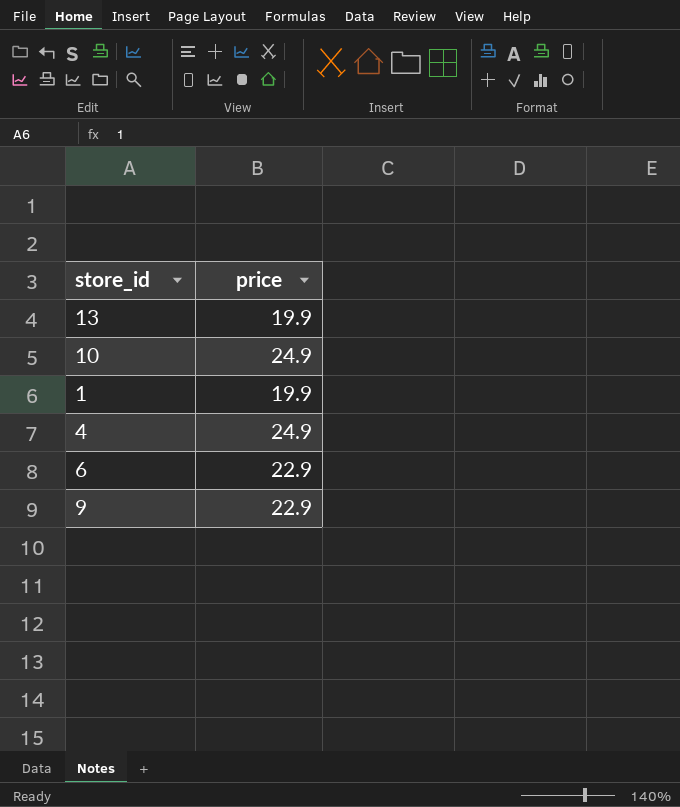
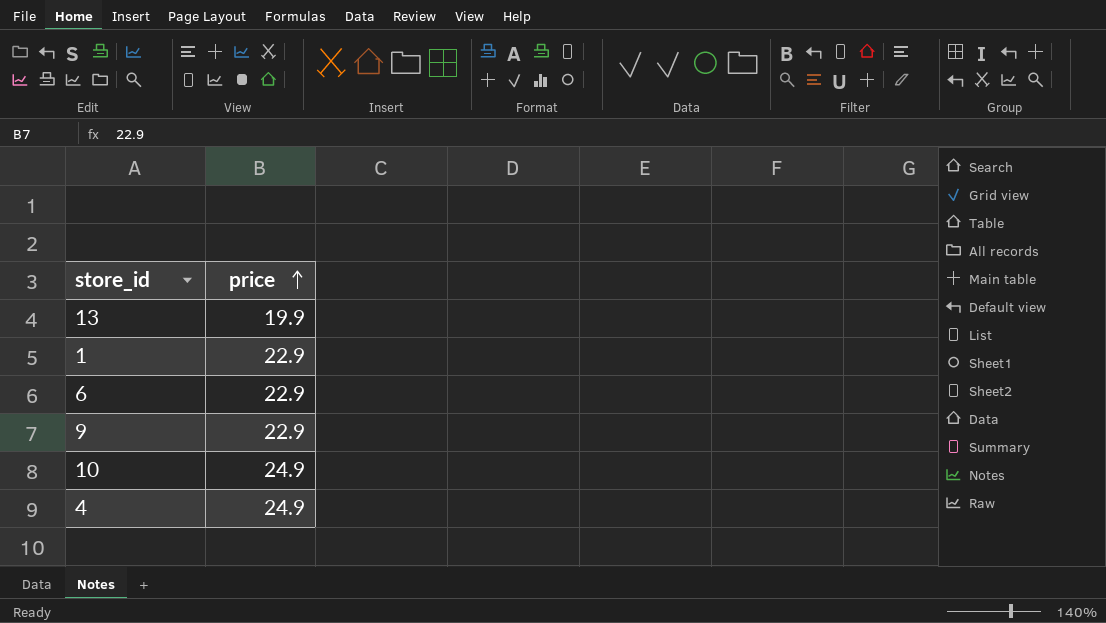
row order: none -> price ascending
1 | price: 19.9 -> 22.9

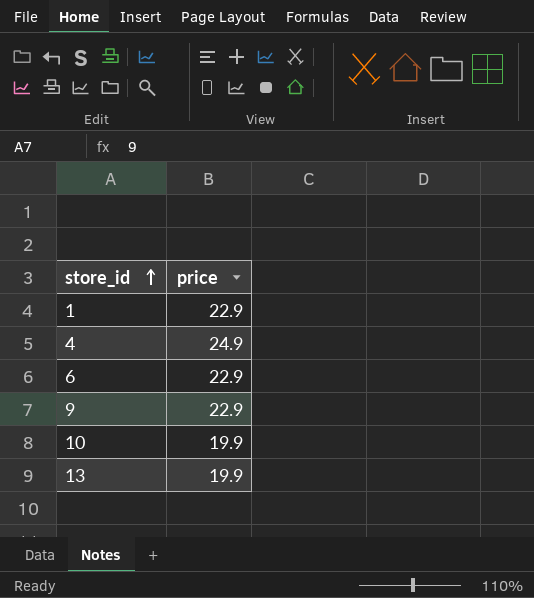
row order: price ascending -> store_id ascending
10 | price: 24.9 -> 19.9

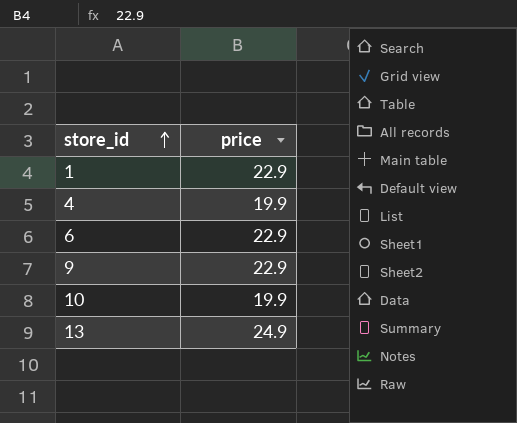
4 | price: 24.9 -> 19.9
13 | price: 19.9 -> 24.9

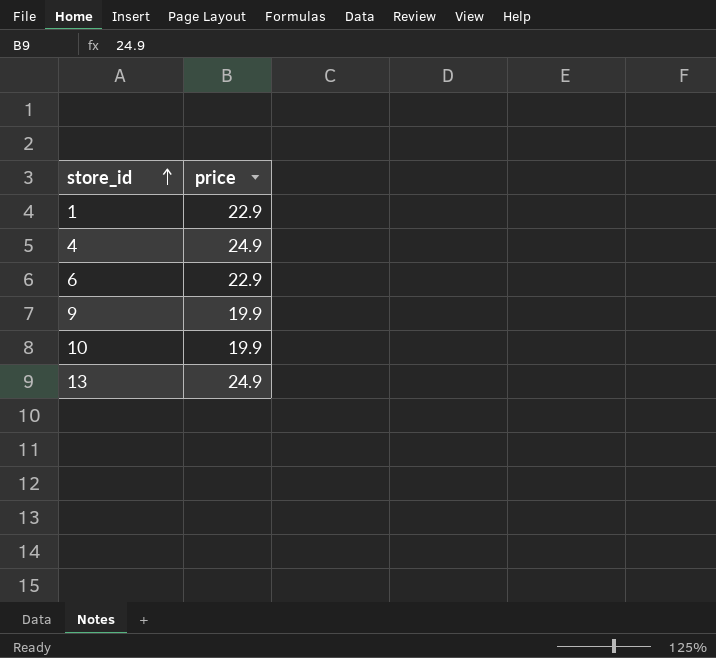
4 | price: 19.9 -> 24.9
9 | price: 22.9 -> 19.9

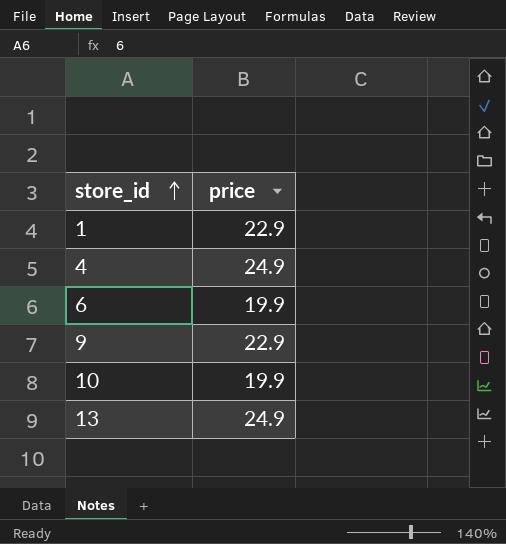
6 | price: 22.9 -> 19.9
9 | price: 19.9 -> 22.9

